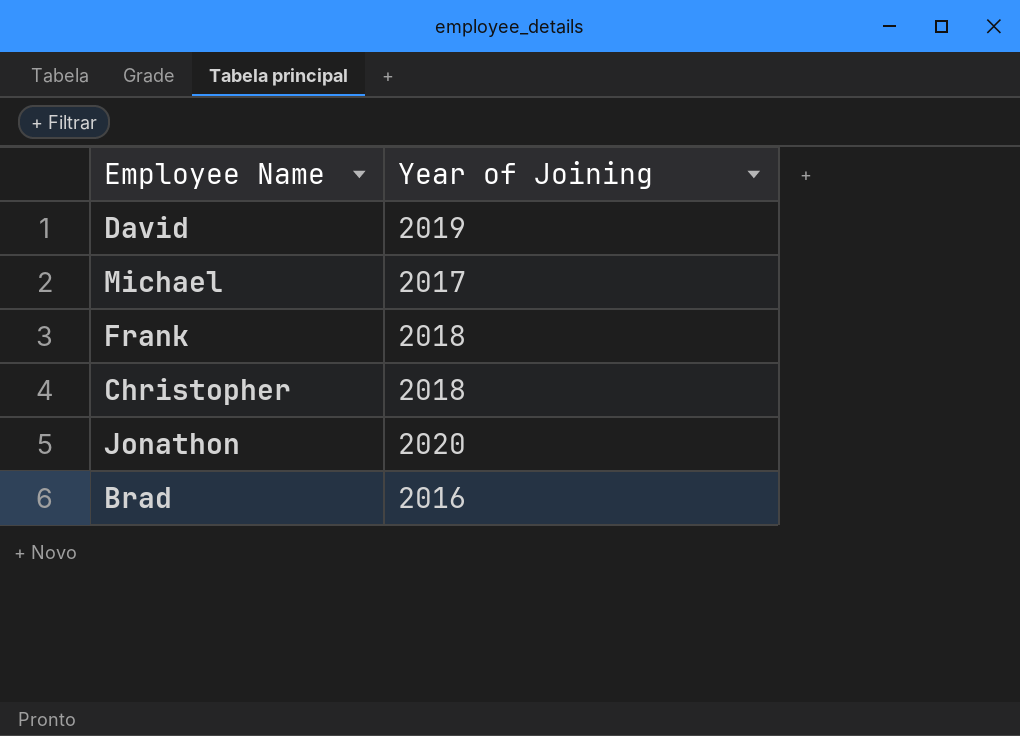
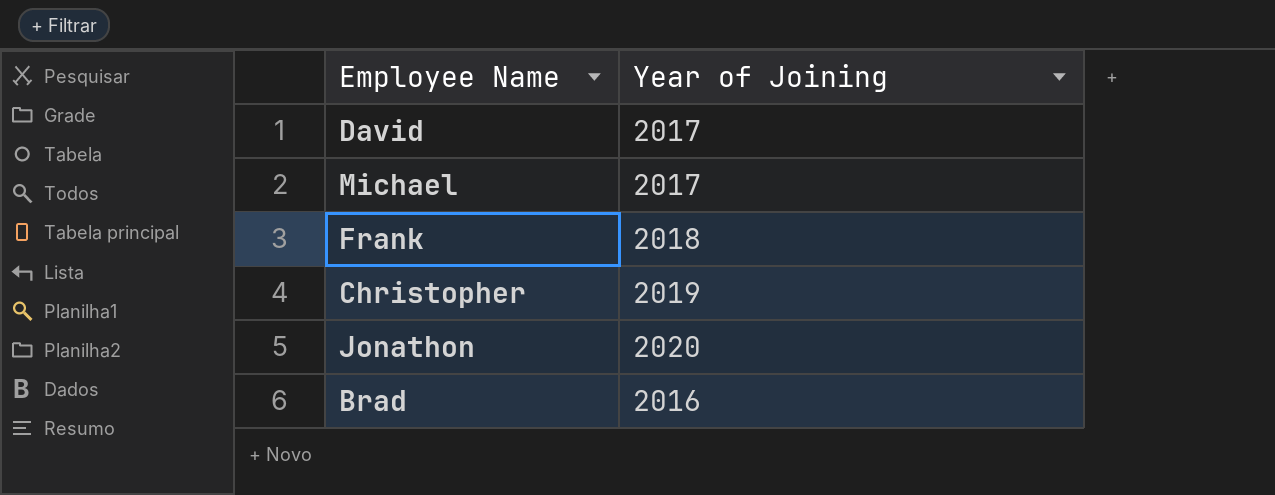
David | Year of Joining: 2019 -> 2017
Christopher | Year of Joining: 2018 -> 2019

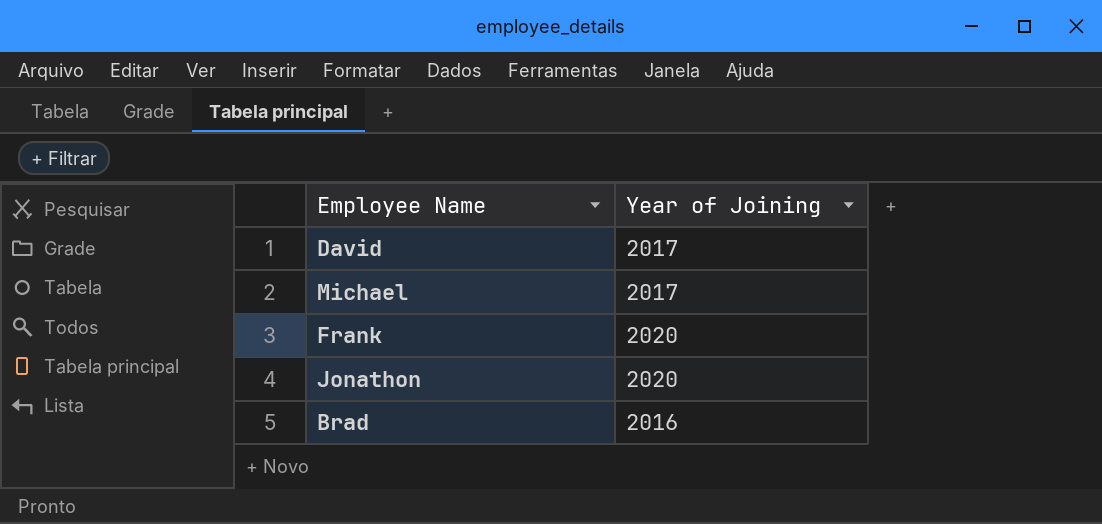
row Christopher: 2019 -> none
Frank | Year of Joining: 2018 -> 2020

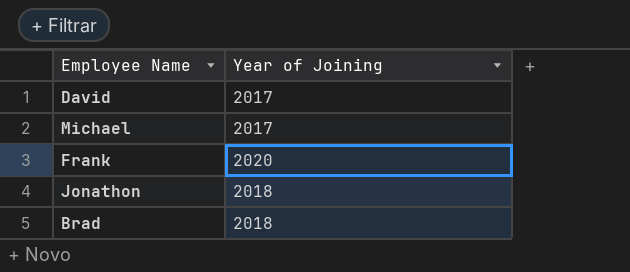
Jonathon | Year of Joining: 2020 -> 2018
Brad | Year of Joining: 2016 -> 2018

